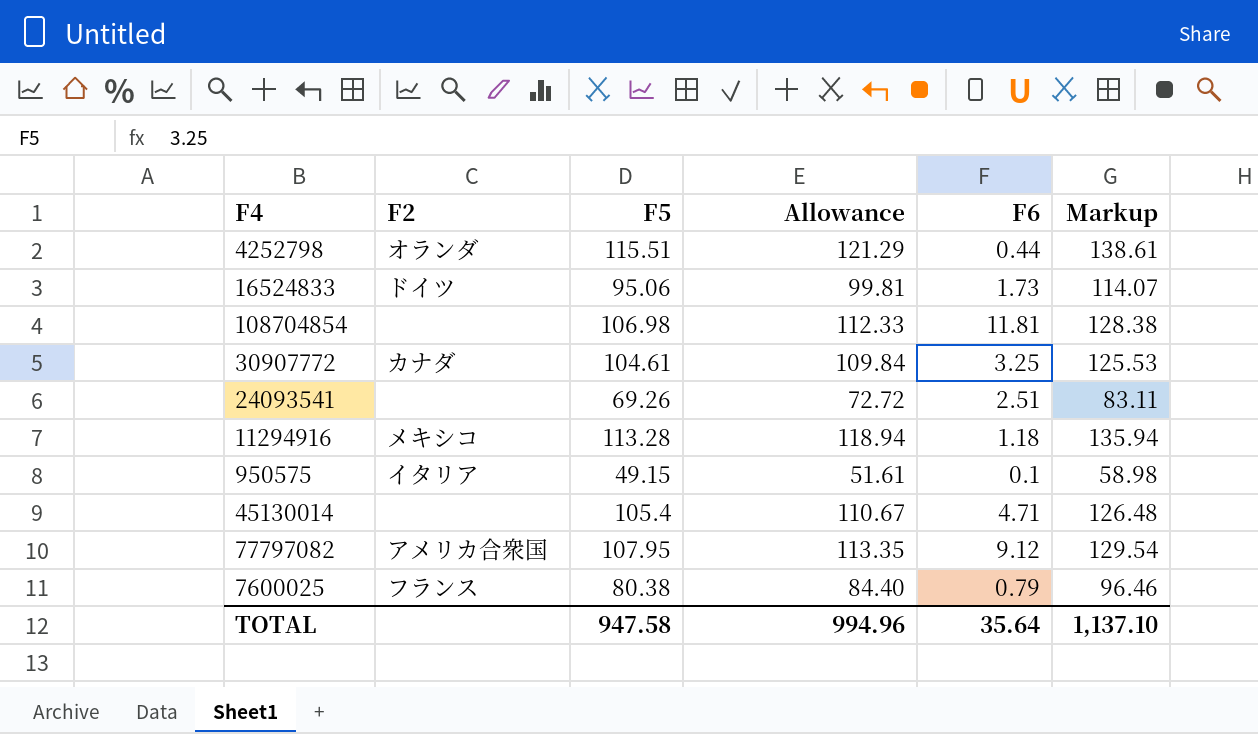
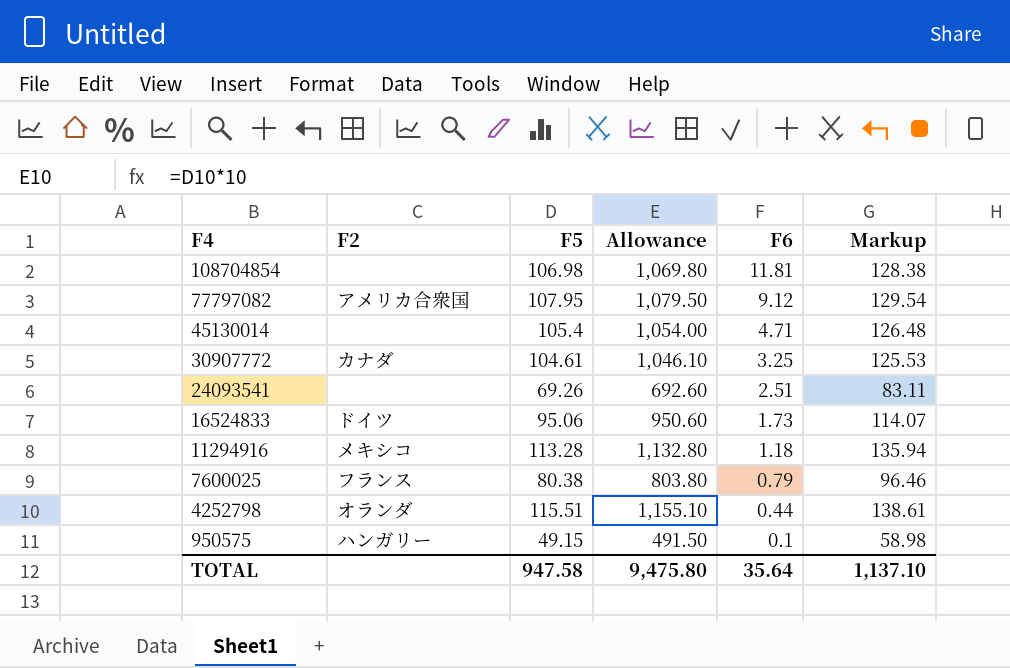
row order: none -> F4 descending
column Allowance | formula: [F5] * 1.05 -> [F5] * 10
950575 | F2: イタリア -> ハンガリー
TOTAL | Allowance: 994.96 -> 9,475.80

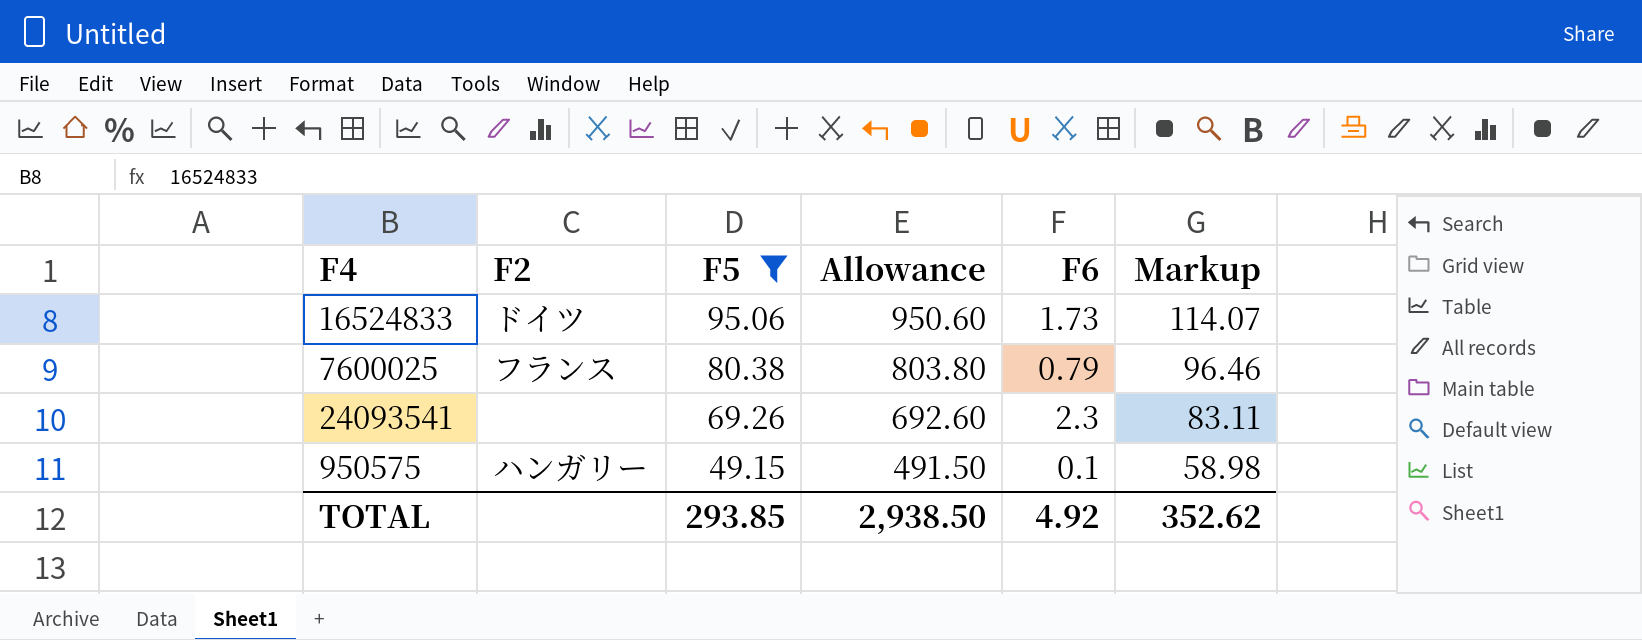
filter: none -> F5 <= 95.06
row order: F4 descending -> F5 descending
24093541 | F6: 2.51 -> 2.3
TOTAL | F5: 947.58 -> 293.85
TOTAL | Allowance: 9,475.80 -> 2,938.50
TOTAL | F6: 35.64 -> 4.92
TOTAL | Markup: 1,137.10 -> 352.62

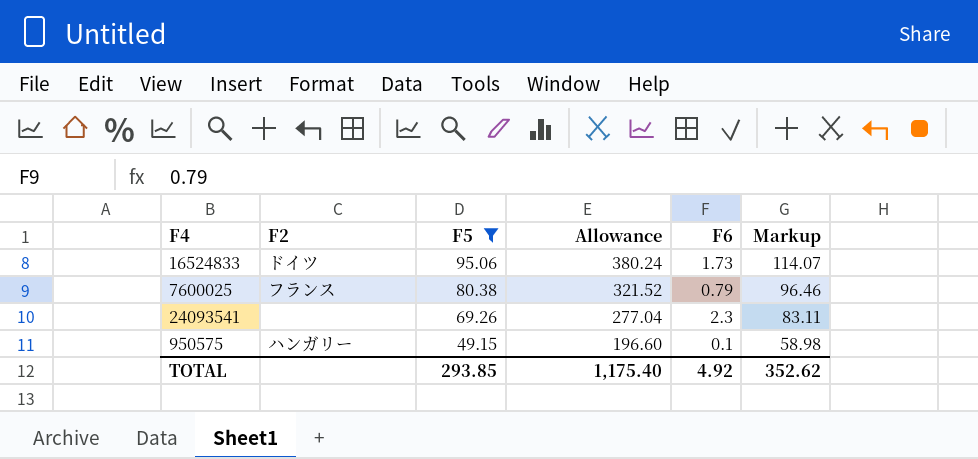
column Allowance | formula: [F5] * 10 -> [F5] * 4
TOTAL | Allowance: 2,938.50 -> 1,175.40

